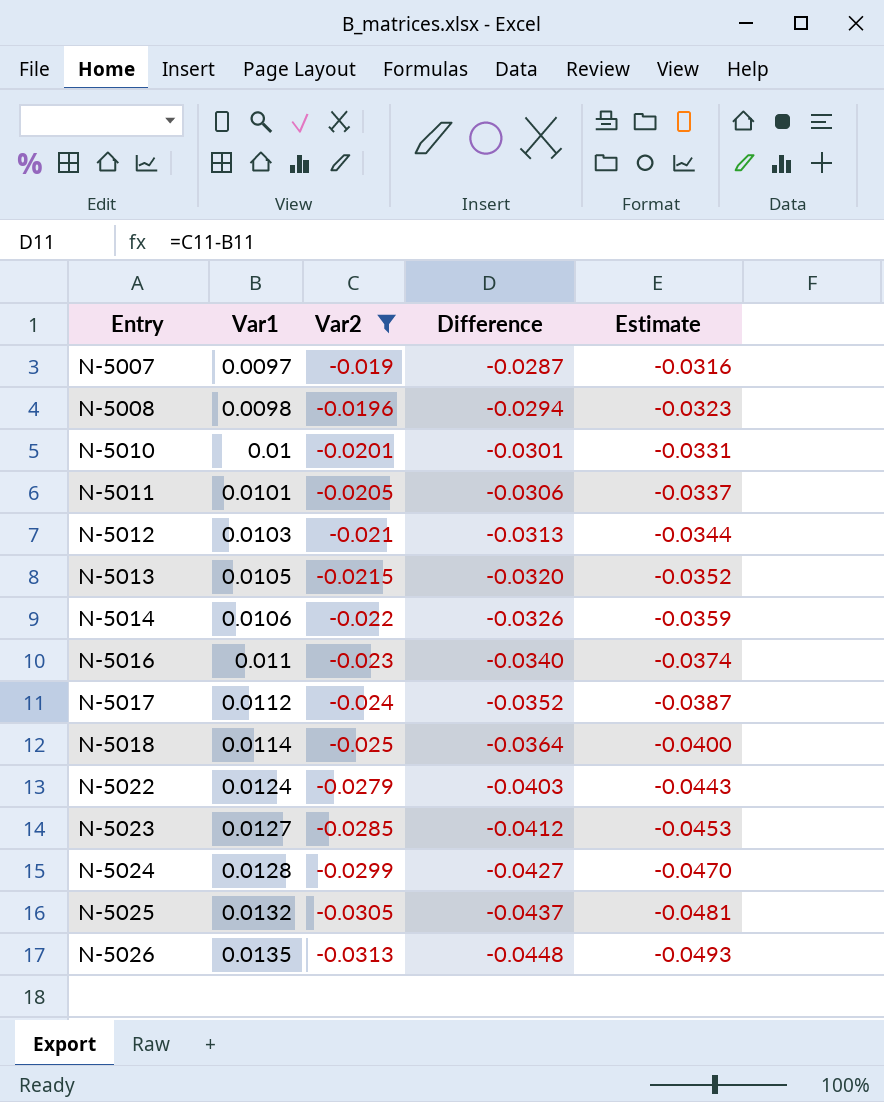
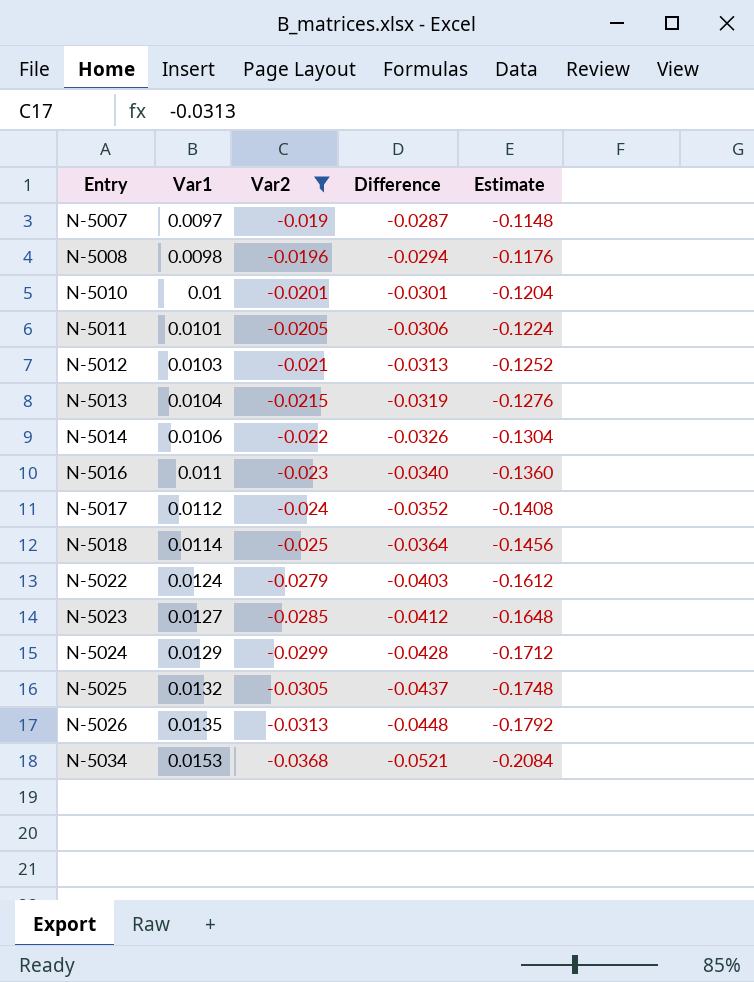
column Estimate | formula: [Difference] * 1.1 -> [Difference] * 4
N-5013 | Var1: 0.0105 -> 0.0104
N-5013 | Difference: -0.0320 -> -0.0319
N-5024 | Var1: 0.0128 -> 0.0129
N-5024 | Difference: -0.0427 -> -0.0428
row N-5034: none -> 0.0153 | -0.0368 | -0.0521 | -0.2084

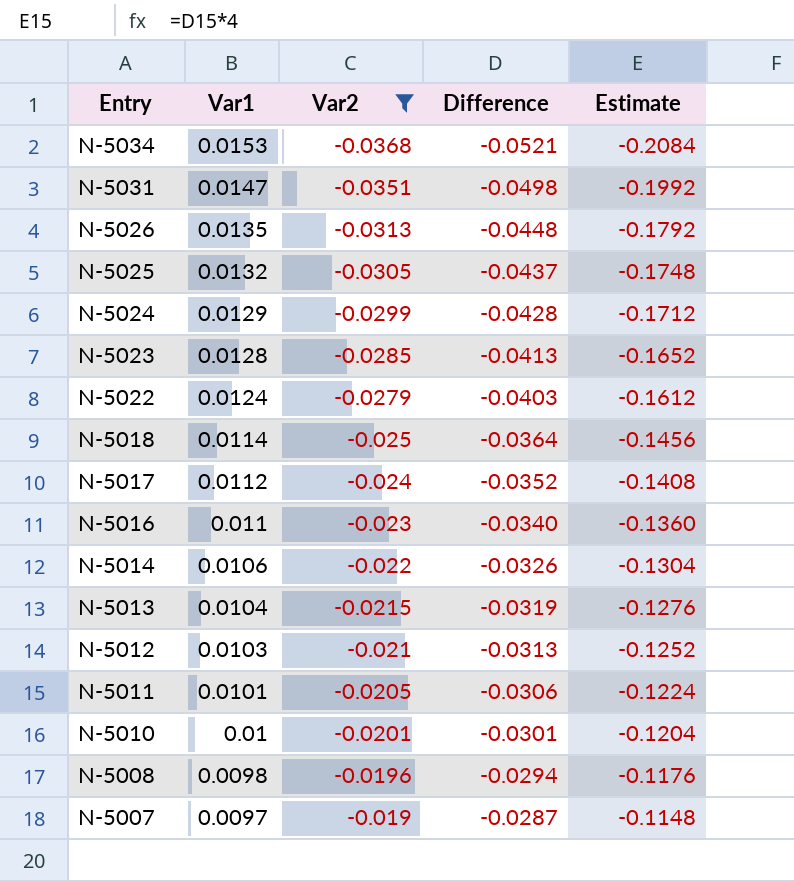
row order: Entry ascending -> Entry descending
row N-5031: none -> 0.0147 | -0.0351 | -0.0498 | -0.1992
N-5023 | Var1: 0.0127 -> 0.0128
N-5023 | Difference: -0.0412 -> -0.0413
N-5023 | Estimate: -0.1648 -> -0.1652

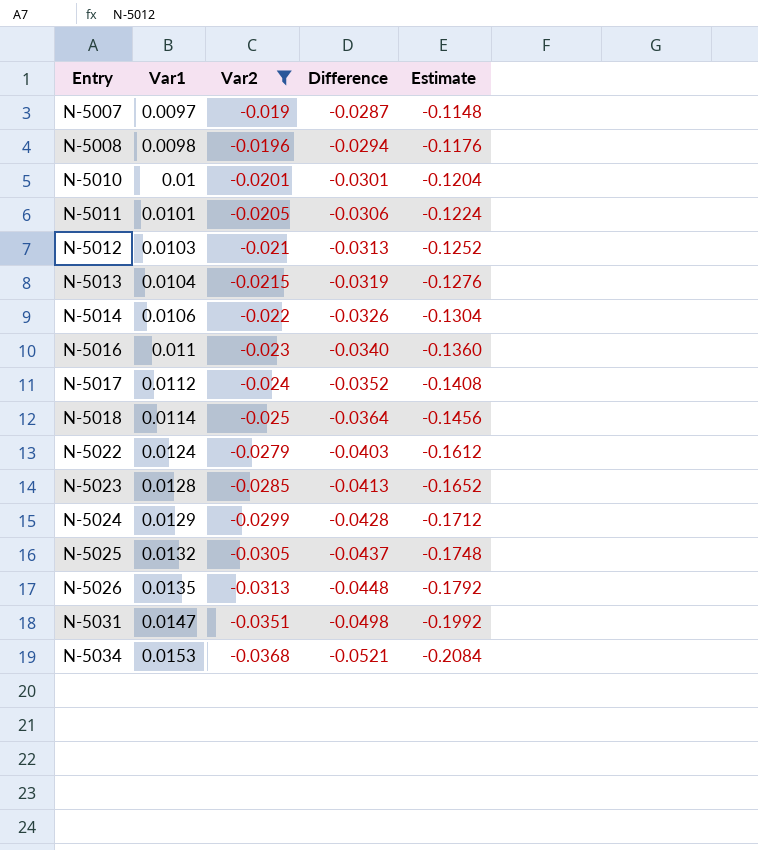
row order: Entry descending -> Entry ascending

